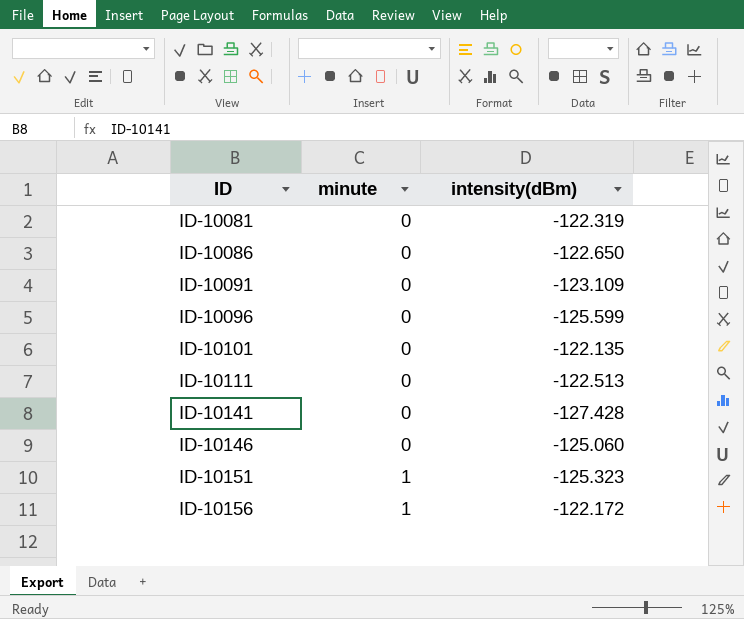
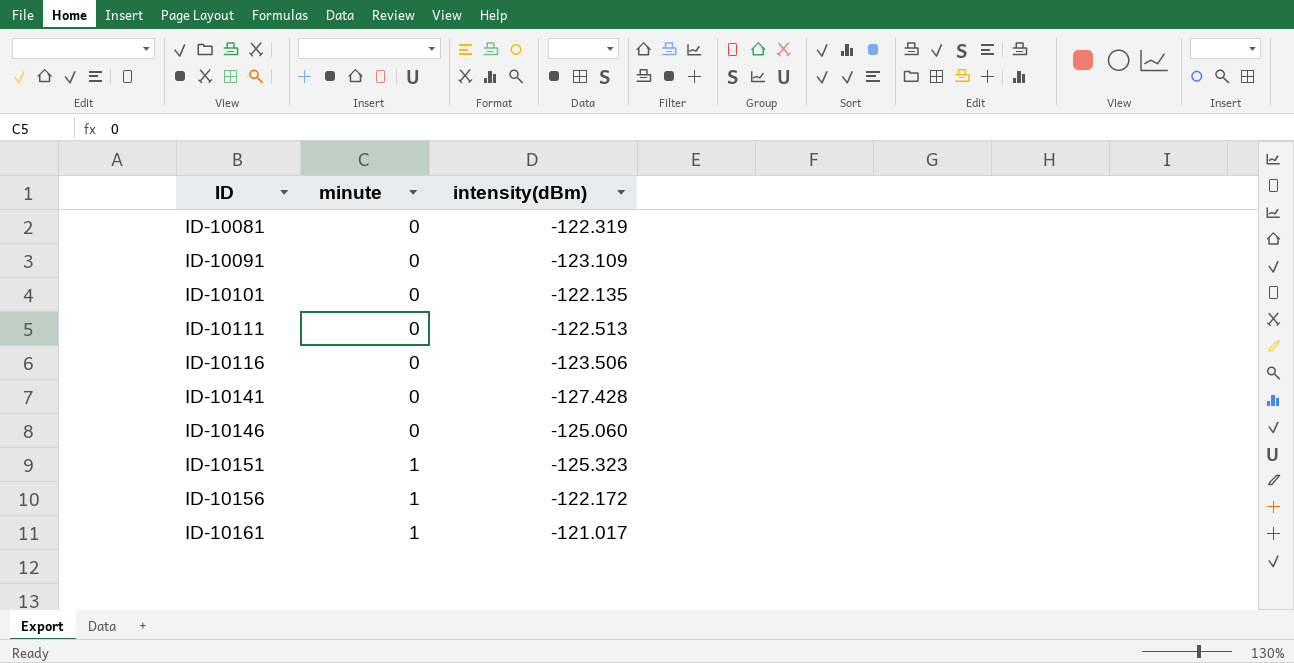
row ID-10086: 0 | -122.650 -> none
row ID-10096: 0 | -125.599 -> none
row ID-10116: none -> 0 | -123.506
row ID-10161: none -> 1 | -121.017

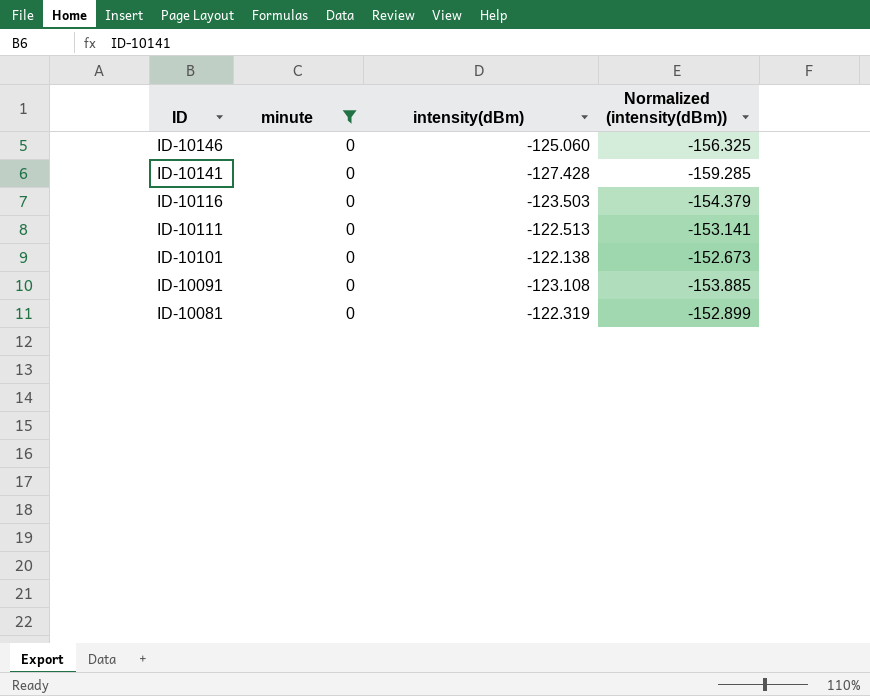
filter: none -> minute = 0
row order: ID ascending -> ID descending
column Normalized (intensity(dBm)) | formula: none -> [intensity(dBm)] * 1.25
ID-10116 | intensity(dBm): -123.506 -> -123.503
ID-10101 | intensity(dBm): -122.135 -> -122.138
ID-10091 | intensity(dBm): -123.109 -> -123.108

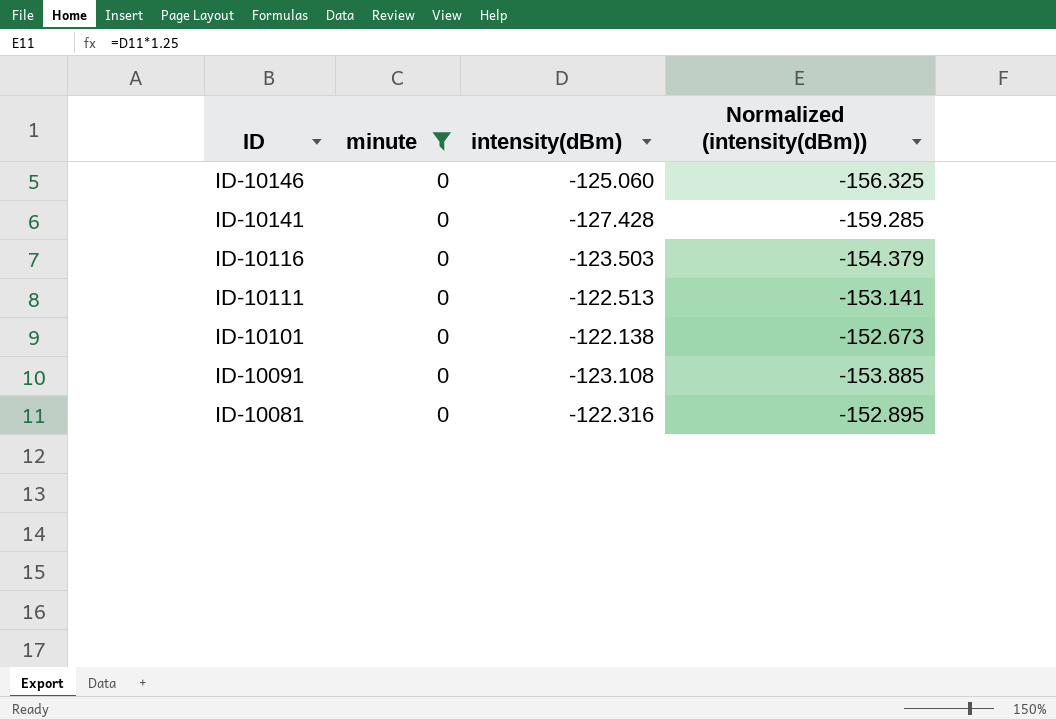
ID-10081 | intensity(dBm): -122.319 -> -122.316
ID-10081 | Normalized (intensity(dBm)): -152.899 -> -152.895

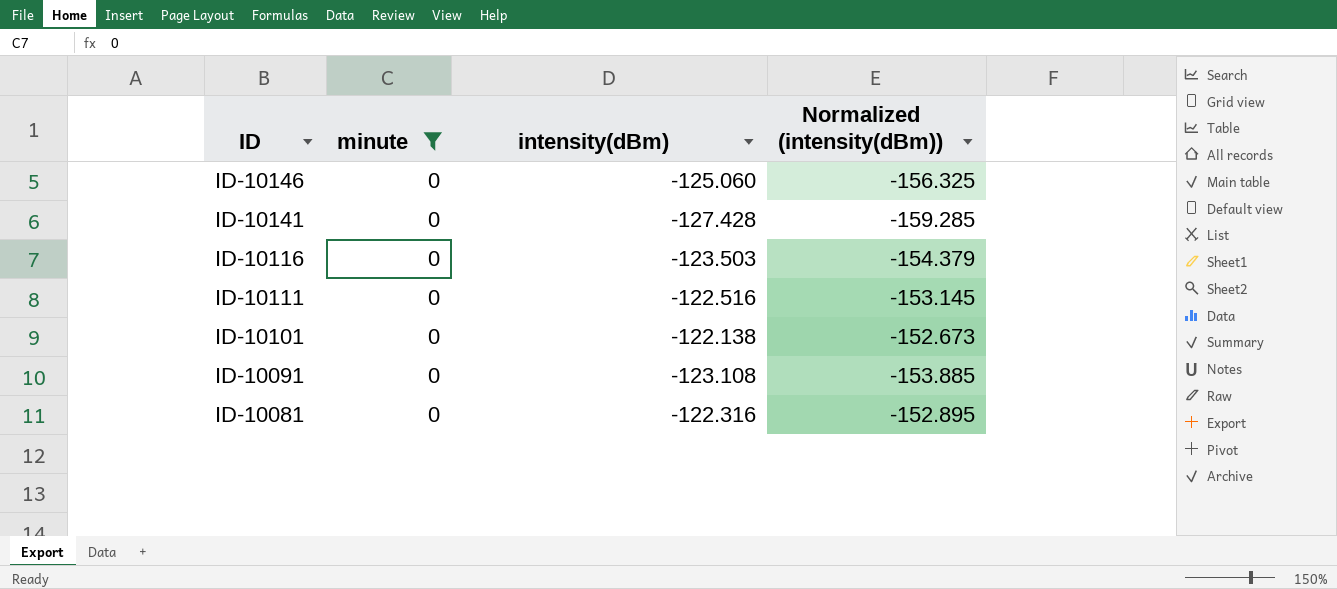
ID-10111 | intensity(dBm): -122.513 -> -122.516
ID-10111 | Normalized (intensity(dBm)): -153.141 -> -153.145

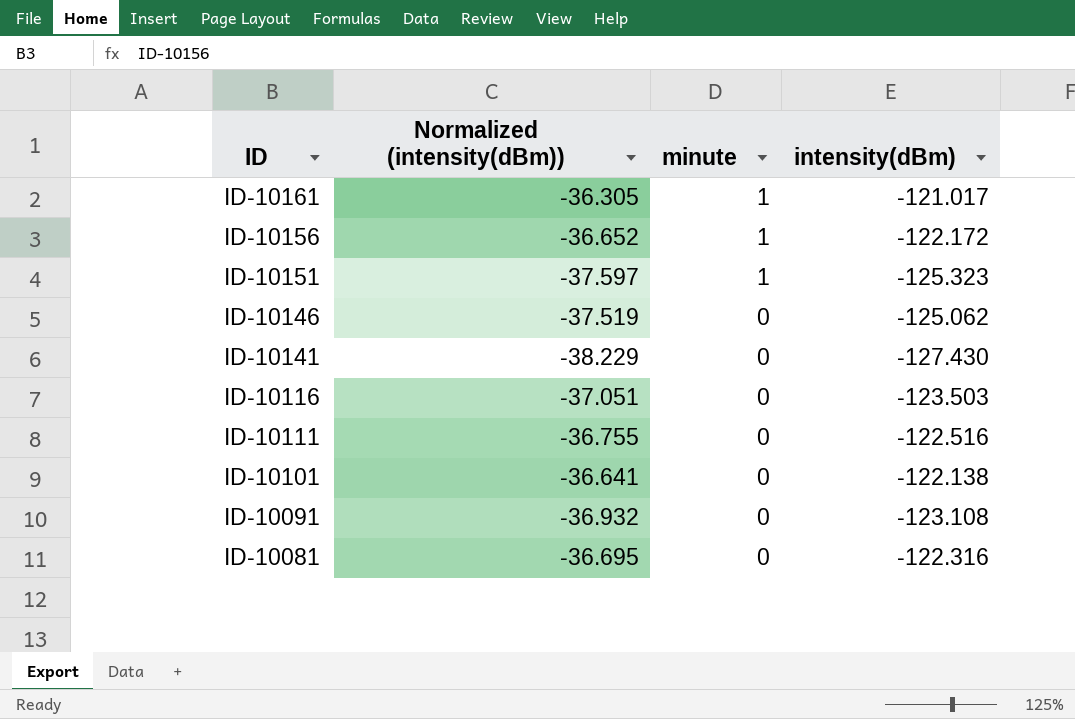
filter: minute = 0 -> none
column Normalized (intensity(dBm)) | formula: [intensity(dBm)] * 1.25 -> [intensity(dBm)] * 0.3
column Normalized (intensity(dBm)) | position: 4 -> 2
ID-10146 | intensity(dBm): -125.060 -> -125.062
ID-10141 | intensity(dBm): -127.428 -> -127.430

